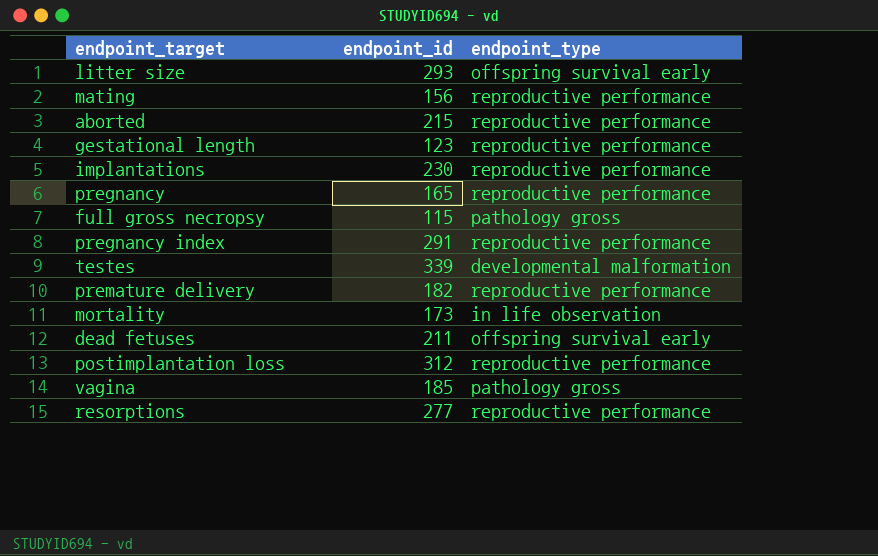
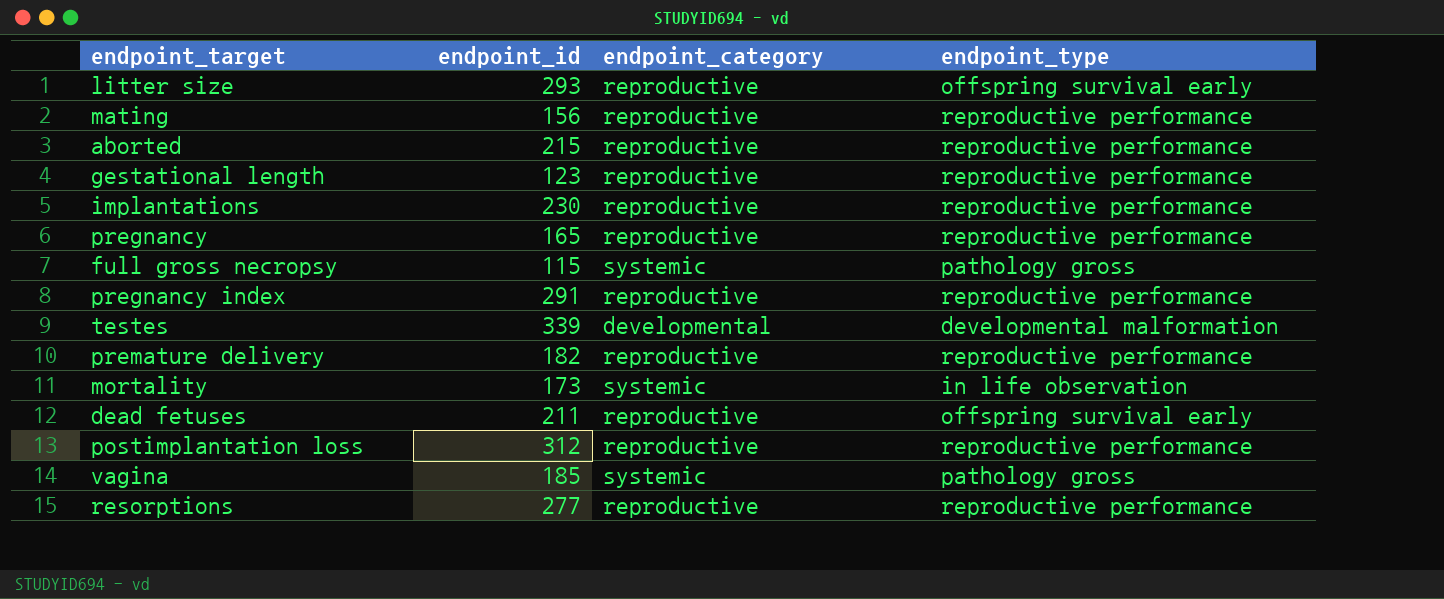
column endpoint_category | position: none -> 3

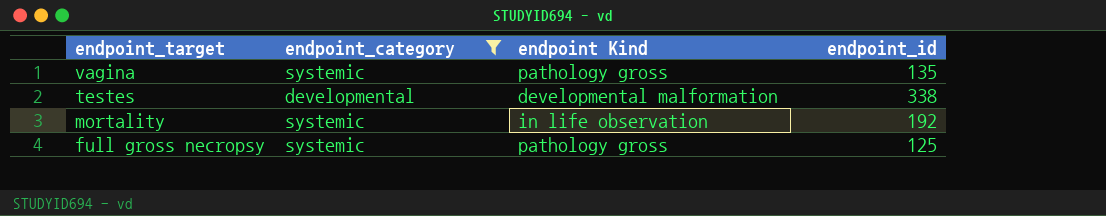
filter: none -> endpoint_category != reproductive
row order: none -> endpoint_target descending
column name: endpoint_type -> endpoint Kind
column endpoint_id | position: 2 -> 4
vagina | endpoint_id: 185 -> 135
testes | endpoint_id: 339 -> 338
mortality | endpoint_id: 173 -> 192
full gross necropsy | endpoint_id: 115 -> 125

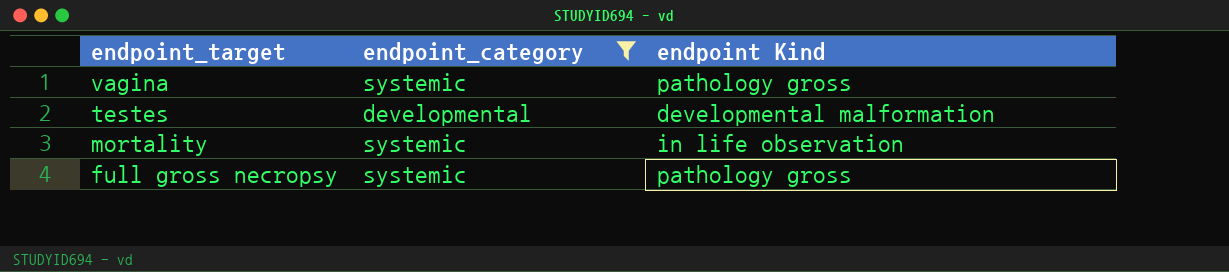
column endpoint_id | position: 4 -> none

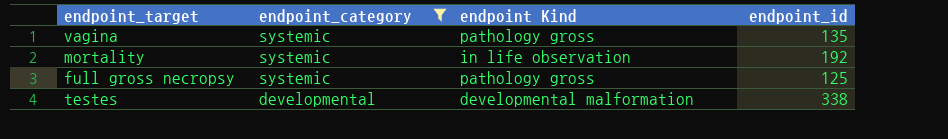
row order: endpoint_target descending -> endpoint_category descending
column endpoint_id | position: none -> 4

